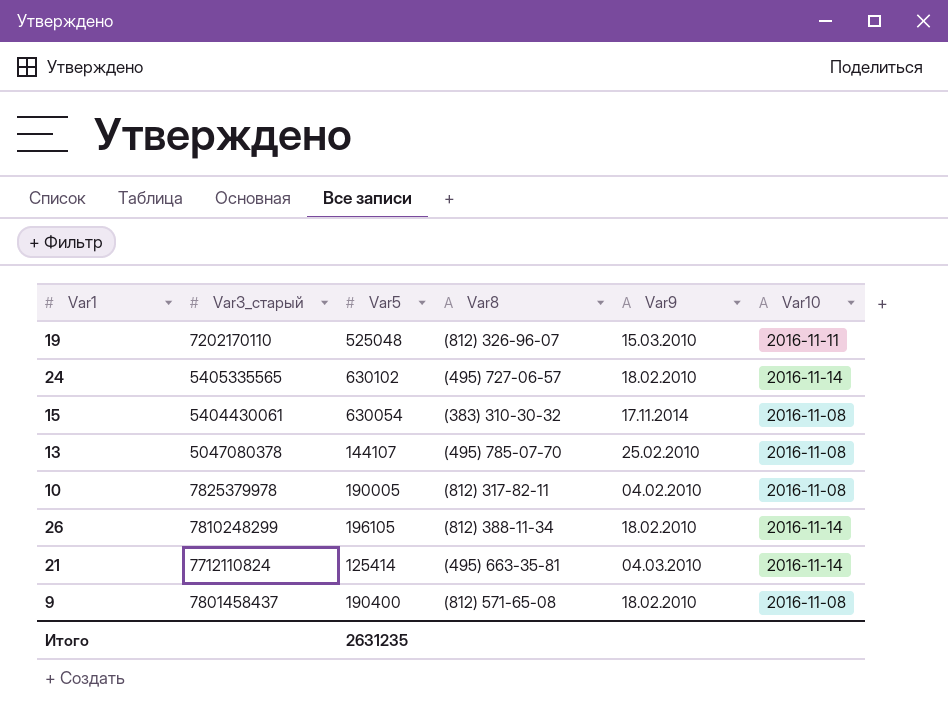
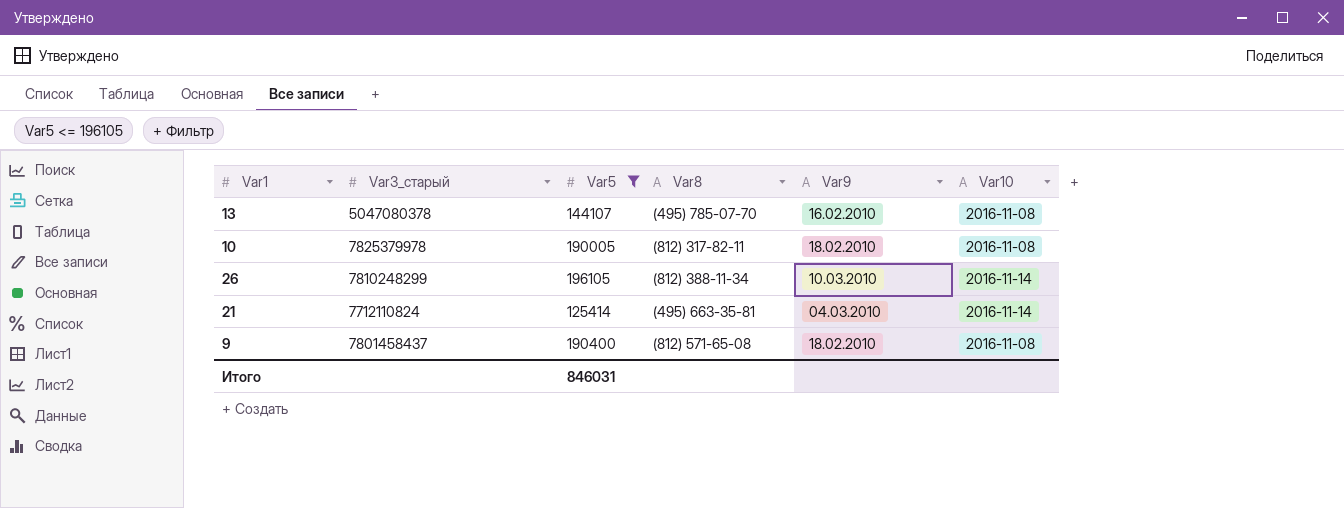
filter: none -> Var5 <= 196105
13 | Var9: 25.02.2010 -> 16.02.2010
10 | Var9: 04.02.2010 -> 18.02.2010
26 | Var9: 18.02.2010 -> 10.03.2010
Итого | Var5: 2631235 -> 846031

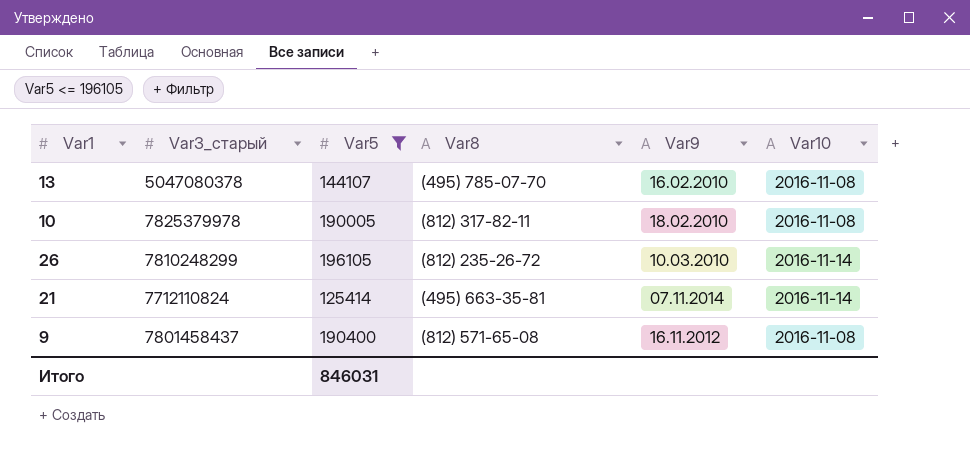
26 | Var8: (812) 388-11-34 -> (812) 235-26-72
21 | Var9: 04.03.2010 -> 07.11.2014
9 | Var9: 18.02.2010 -> 16.11.2012

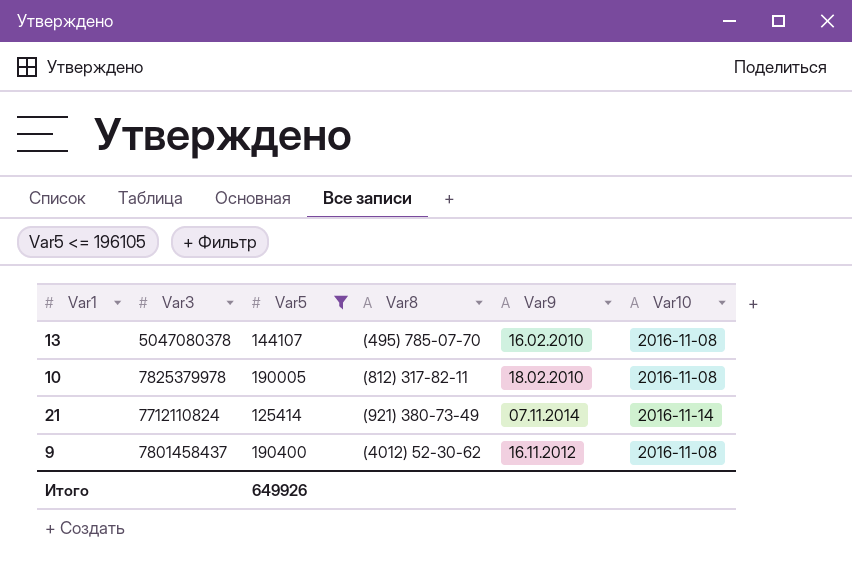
column name: Var3_старый -> Var3
row 26: 7810248299 | 196105 | (812) 235-26-72 | 10.03.2010 | 2016-11-14 -> none
21 | Var8: (495) 663-35-81 -> (921) 380-73-49
9 | Var8: (812) 571-65-08 -> (4012) 52-30-62
Итого | Var5: 846031 -> 649926

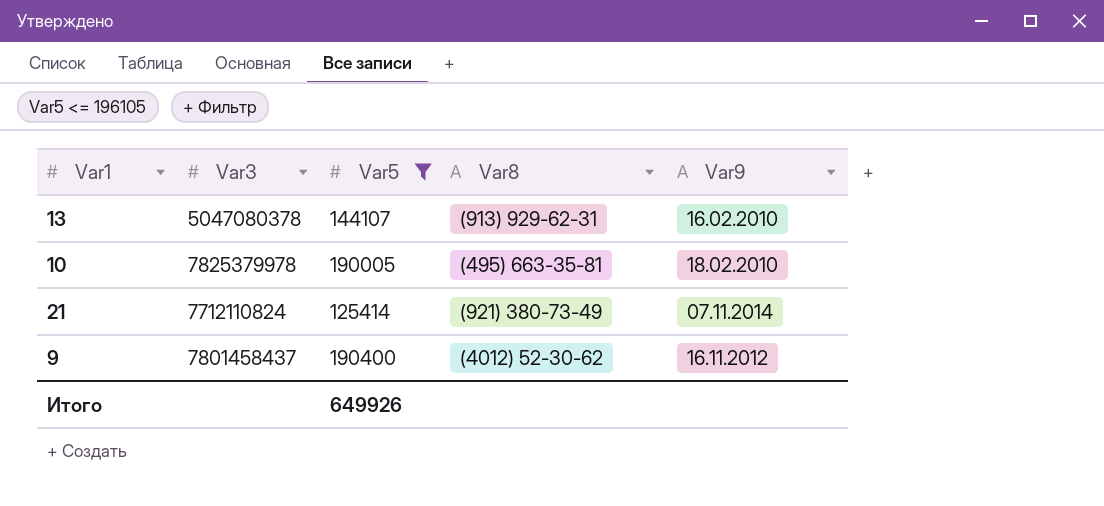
column Var10 | position: 6 -> none
13 | Var8: (495) 785-07-70 -> (913) 929-62-31
10 | Var8: (812) 317-82-11 -> (495) 663-35-81

